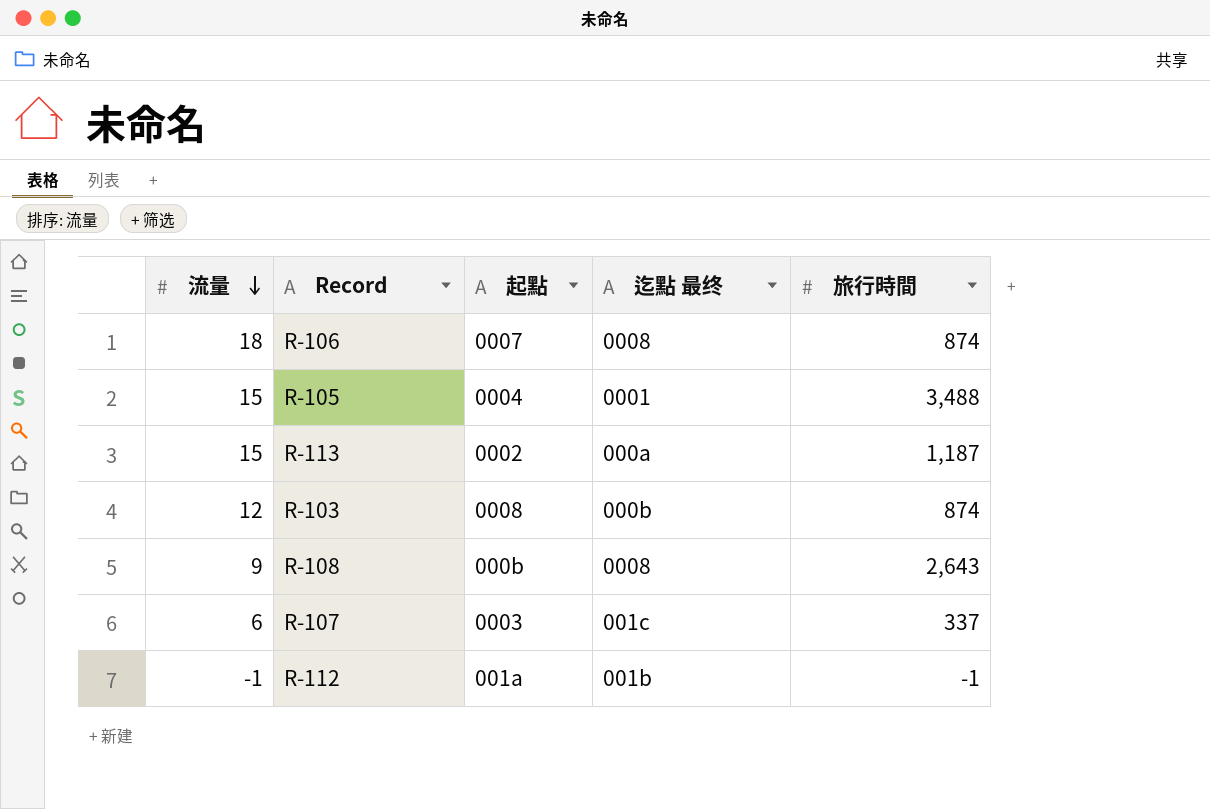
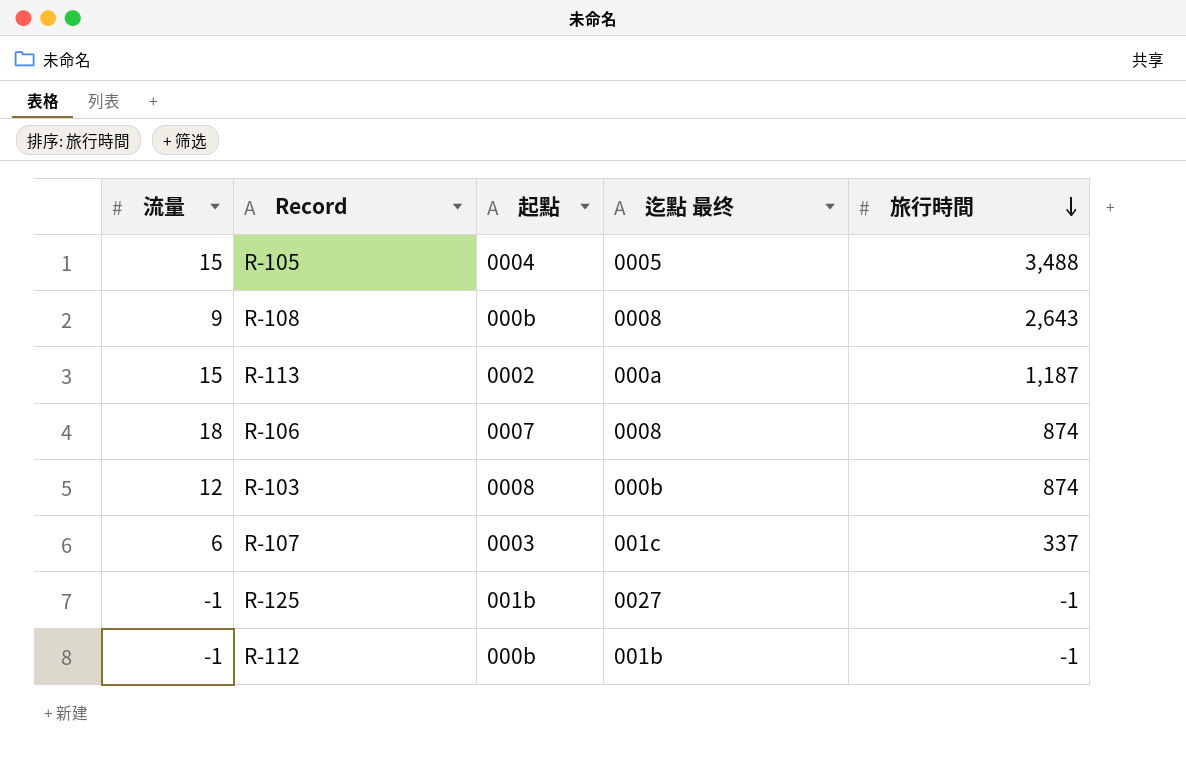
row order: 流量 descending -> 旅行時間 descending
R-105 | 迄點 最终: 0001 -> 0005
row R-125: none -> -1 | 001b | 0027 | -1
R-112 | 起點: 001a -> 000b

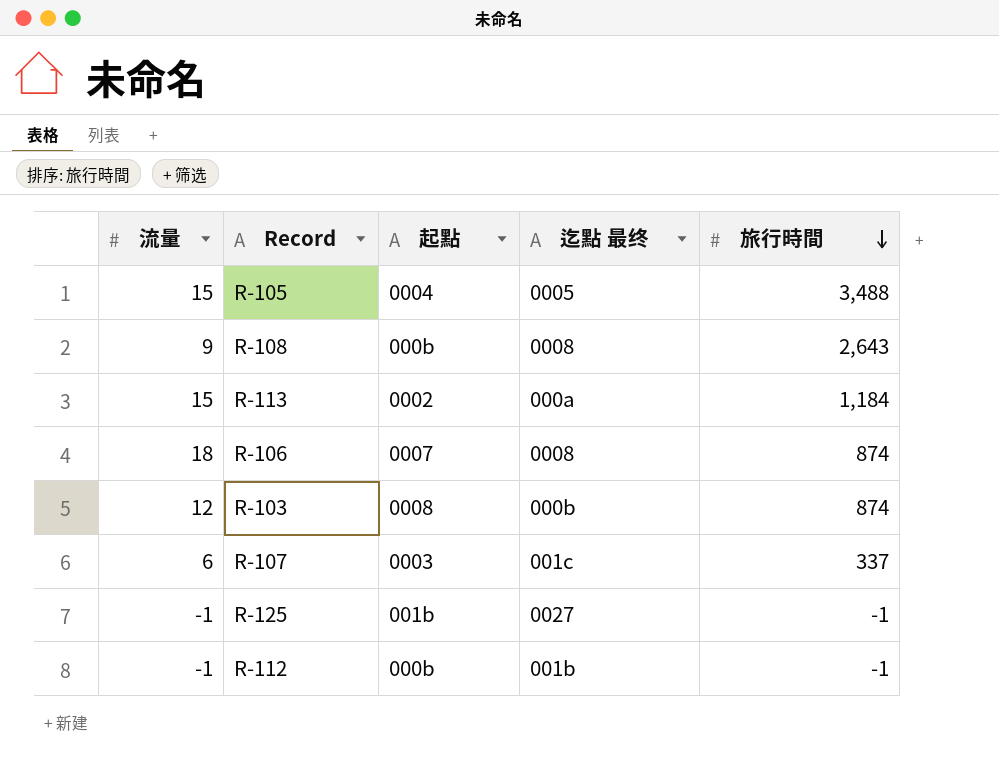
R-113 | 旅行時間: 1,187 -> 1,184

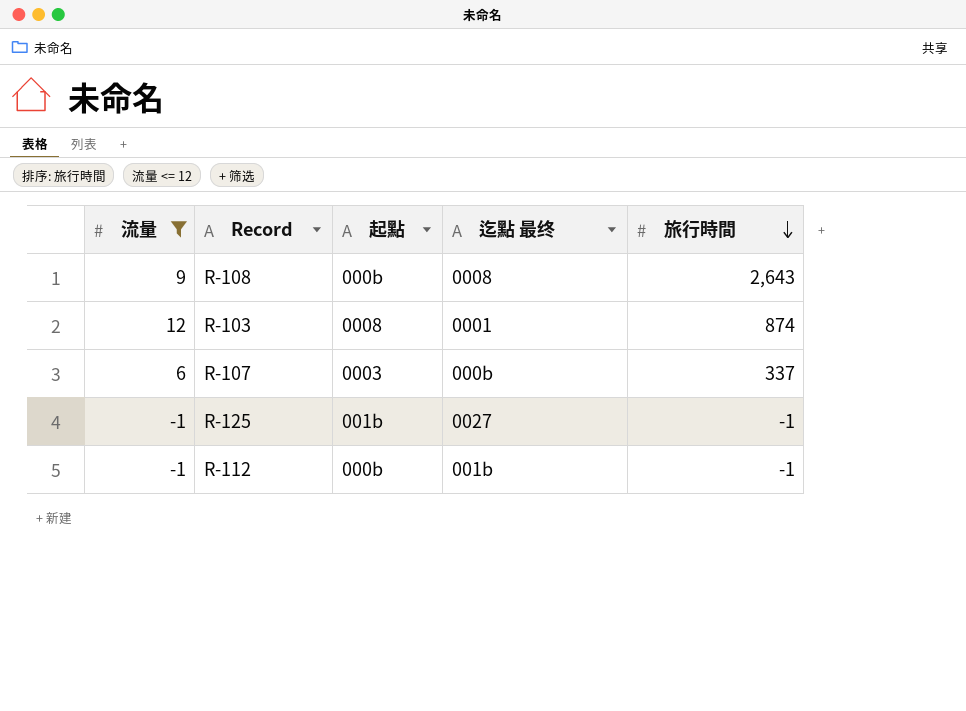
filter: none -> 流量 <= 12
R-103 | 迄點 最终: 000b -> 0001
R-107 | 迄點 最终: 001c -> 000b

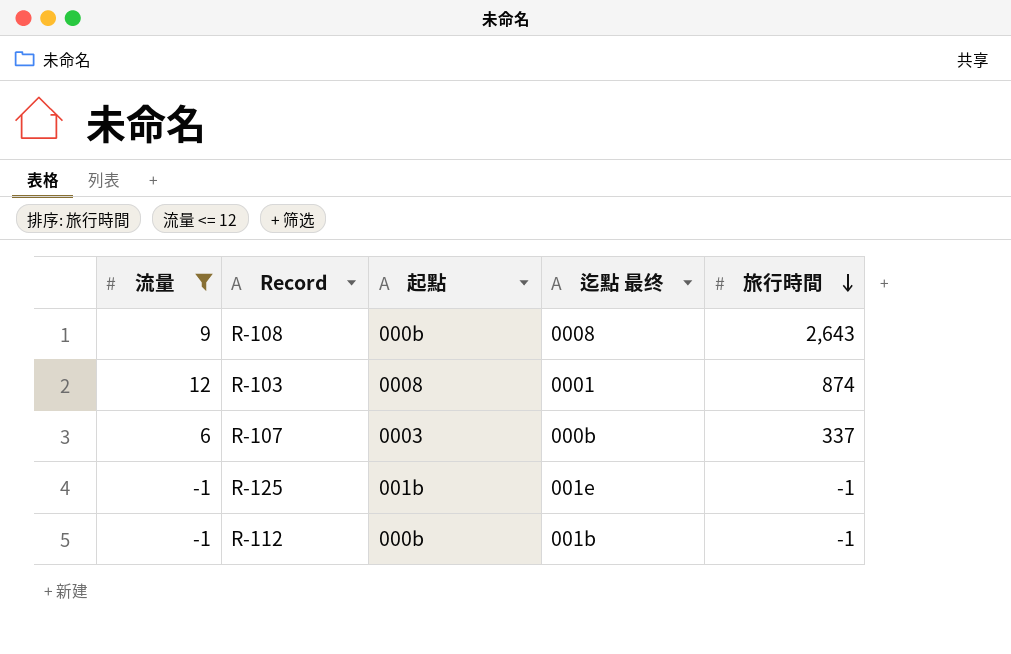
R-125 | 迄點 最终: 0027 -> 001e

